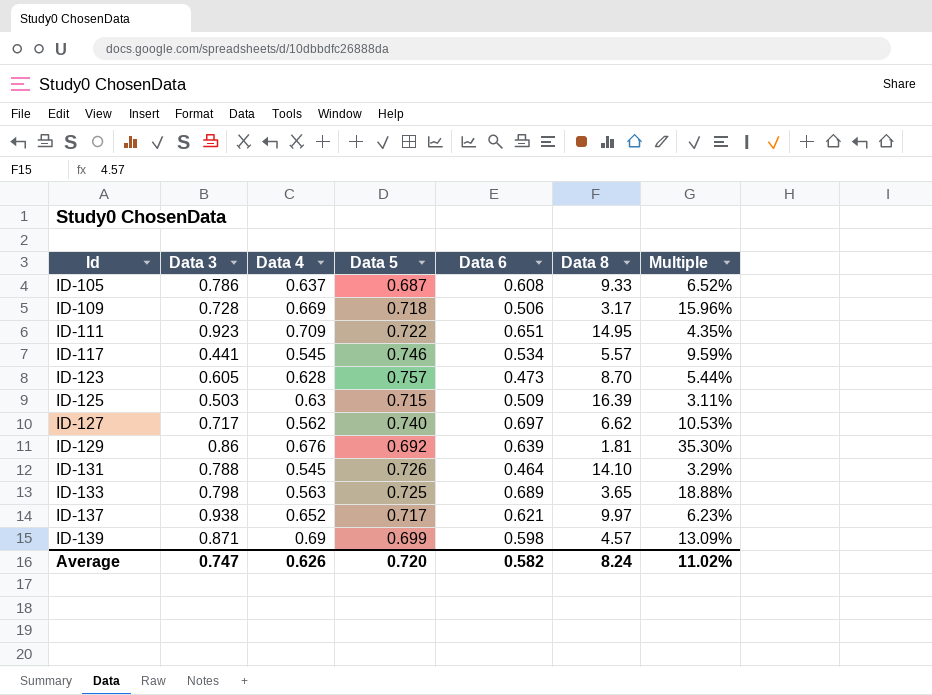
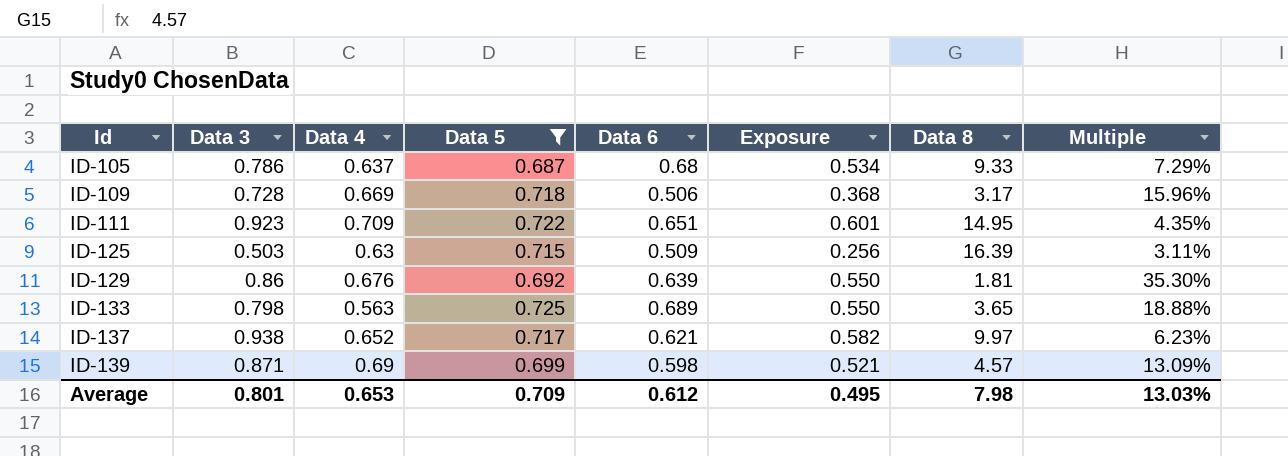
filter: none -> Data 5 <= 0.725
column Exposure | formula: none -> [Data 3] * [Data 6]
ID-105 | Data 6: 0.608 -> 0.68
ID-105 | Multiple: 6.52% -> 7.29%
Average | Data 3: 0.747 -> 0.801
Average | Data 4: 0.626 -> 0.653
Average | Data 5: 0.720 -> 0.709
Average | Data 6: 0.582 -> 0.612
Average | Data 8: 8.24 -> 7.98
Average | Multiple: 11.02% -> 13.03%

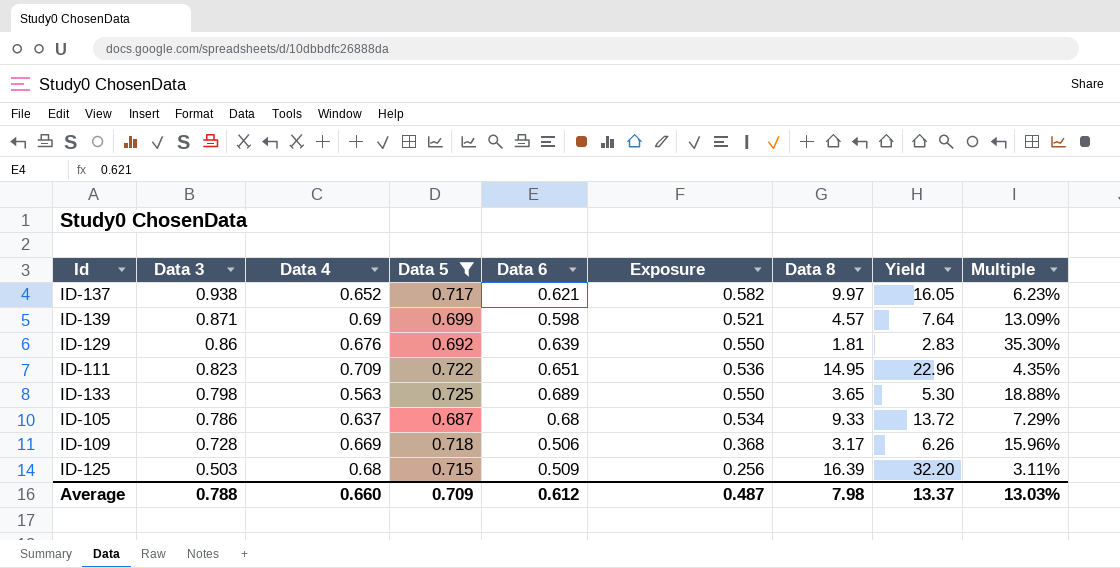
row order: Id ascending -> Data 3 descending
column Yield | formula: none -> [Data 8] / [Data 6]
ID-111 | Data 3: 0.923 -> 0.823
ID-111 | Exposure: 0.601 -> 0.536
ID-125 | Data 4: 0.63 -> 0.68
Average | Data 3: 0.801 -> 0.788
Average | Data 4: 0.653 -> 0.660
Average | Exposure: 0.495 -> 0.487

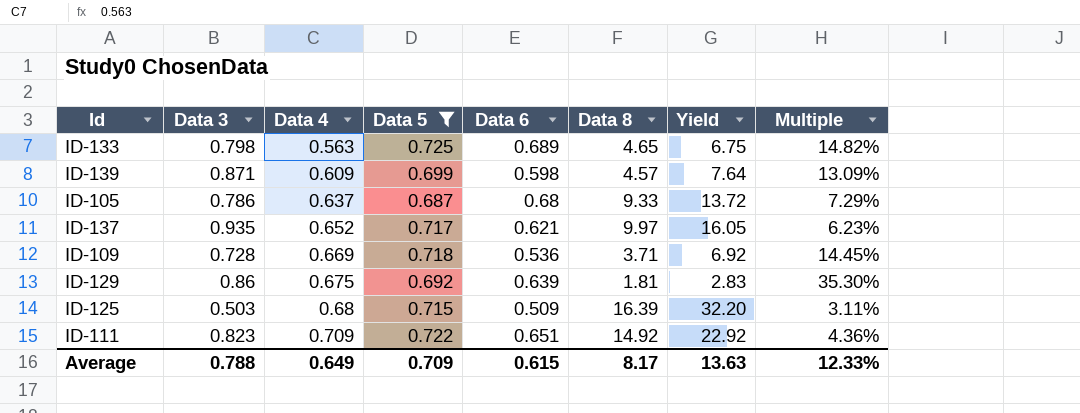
row order: Data 3 descending -> Data 4 ascending
column Exposure | formula: [Data 3] * [Data 6] -> none
ID-133 | Data 8: 3.65 -> 4.65
ID-133 | Yield: 5.30 -> 6.75
ID-133 | Multiple: 18.88% -> 14.82%
ID-139 | Data 4: 0.69 -> 0.609
ID-137 | Data 3: 0.938 -> 0.935
ID-109 | Data 6: 0.506 -> 0.536
ID-109 | Data 8: 3.17 -> 3.71
ID-109 | Yield: 6.26 -> 6.92
ID-109 | Multiple: 15.96% -> 14.45%
ID-129 | Data 4: 0.676 -> 0.675
ID-111 | Data 8: 14.95 -> 14.92
ID-111 | Yield: 22.96 -> 22.92
ID-111 | Multiple: 4.35% -> 4.36%
Average | Data 4: 0.660 -> 0.649
Average | Data 6: 0.612 -> 0.615
Average | Data 8: 7.98 -> 8.17
Average | Yield: 13.37 -> 13.63
Average | Multiple: 13.03% -> 12.33%

